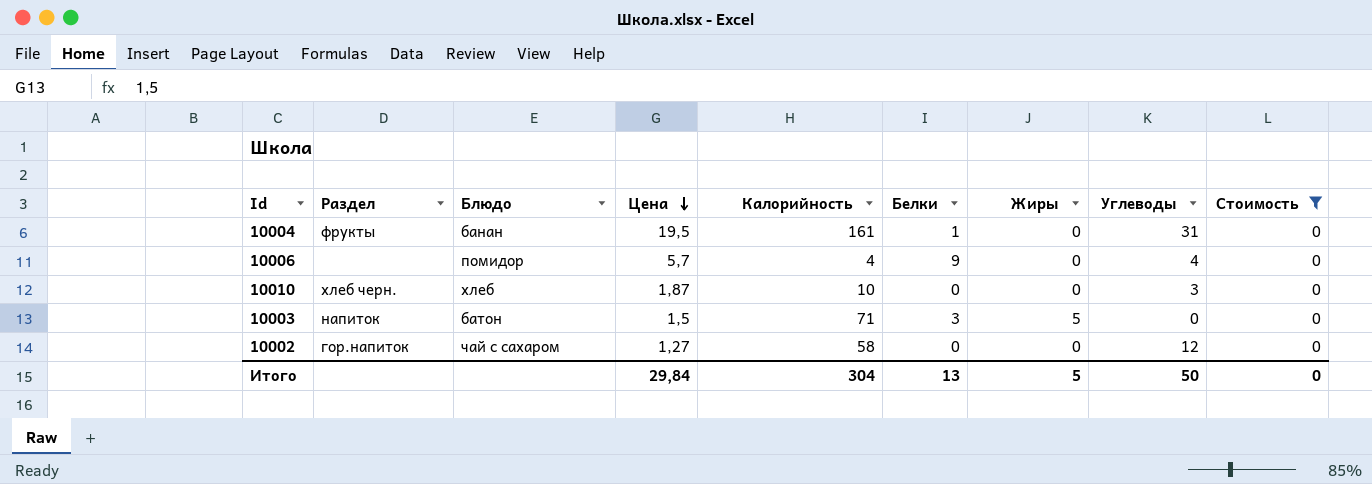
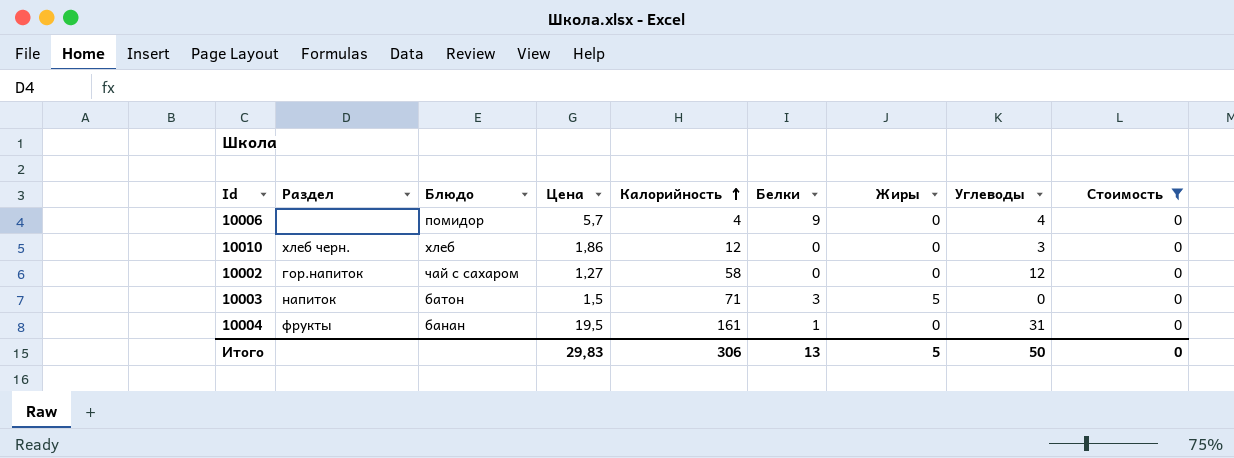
row order: Цена descending -> Калорийность ascending
10010 | Цена: 1,87 -> 1,86
10010 | Калорийность: 10 -> 12
Итого | Цена: 29,84 -> 29,83
Итого | Калорийность: 304 -> 306

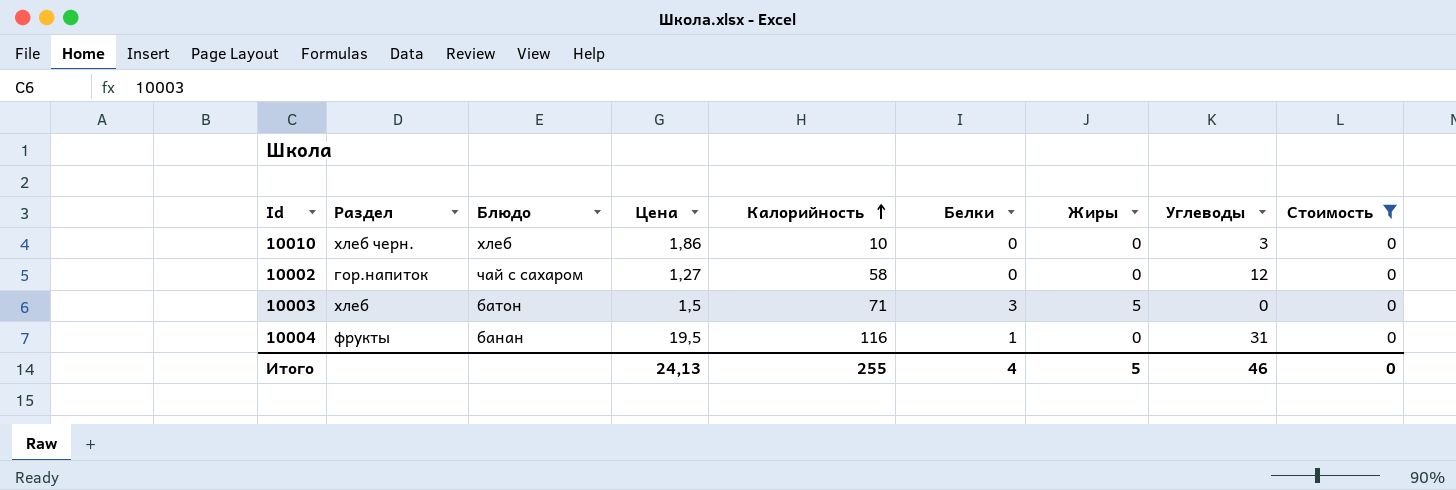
row 10006: none | помидор | 5,7 | 4 | 9 | 0 | 4 | 0 -> none
10010 | Калорийность: 12 -> 10
10003 | Раздел: напиток -> хлеб
10004 | Калорийность: 161 -> 116
Итого | Цена: 29,83 -> 24,13
Итого | Калорийность: 306 -> 255
Итого | Белки: 13 -> 4
Итого | Углеводы: 50 -> 46

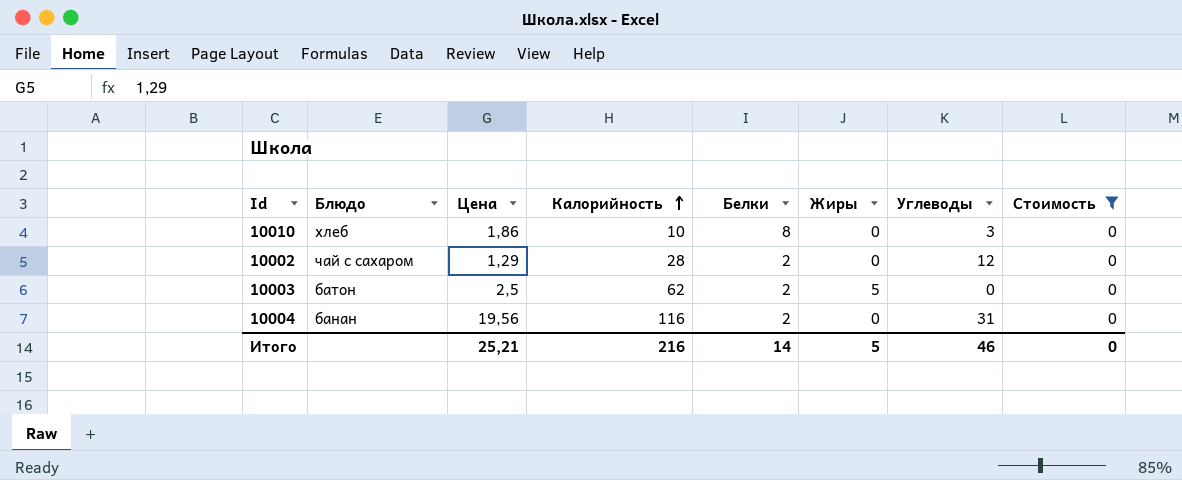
column Раздел | position: 2 -> none
10010 | Белки: 0 -> 8
10002 | Цена: 1,27 -> 1,29
10002 | Калорийность: 58 -> 28
10002 | Белки: 0 -> 2
10003 | Цена: 1,5 -> 2,5
10003 | Калорийность: 71 -> 62
10003 | Белки: 3 -> 2
10004 | Цена: 19,5 -> 19,56
10004 | Белки: 1 -> 2
Итого | Цена: 24,13 -> 25,21
Итого | Калорийность: 255 -> 216
Итого | Белки: 4 -> 14

